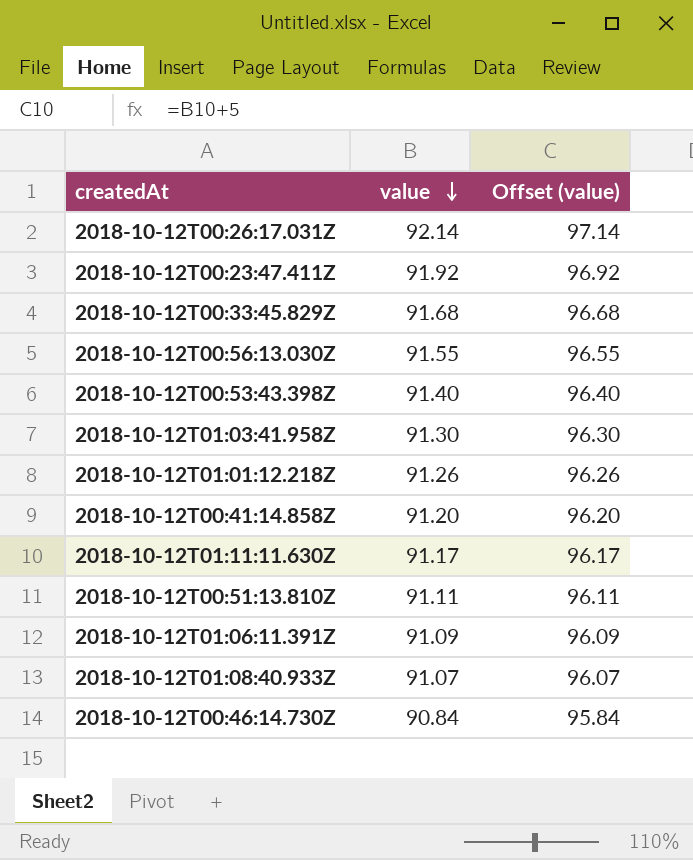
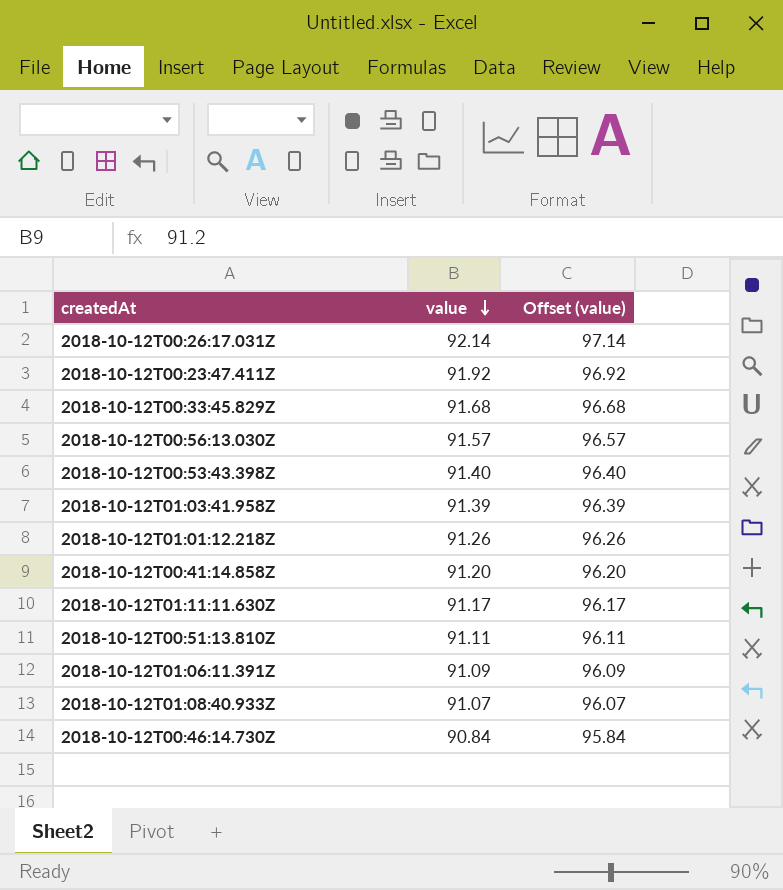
2018-10-12T00:56:13.030Z | value: 91.55 -> 91.57
2018-10-12T00:56:13.030Z | Offset (value): 96.55 -> 96.57
2018-10-12T01:03:41.958Z | value: 91.30 -> 91.39
2018-10-12T01:03:41.958Z | Offset (value): 96.30 -> 96.39

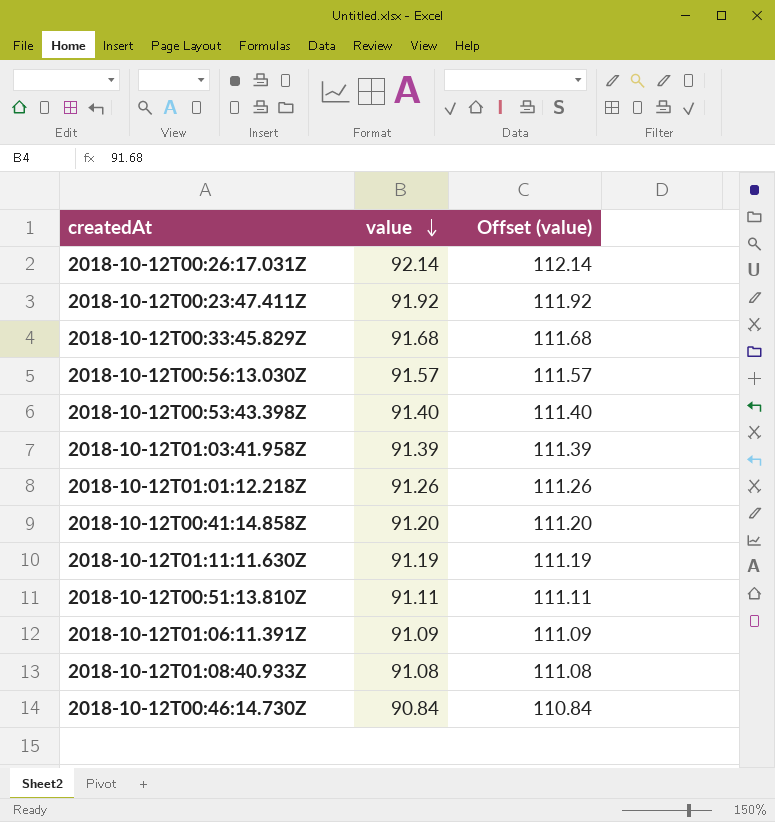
column Offset (value) | formula: [value] + 5 -> [value] + 20
2018-10-12T01:11:11.630Z | value: 91.17 -> 91.19
2018-10-12T01:08:40.933Z | value: 91.07 -> 91.08

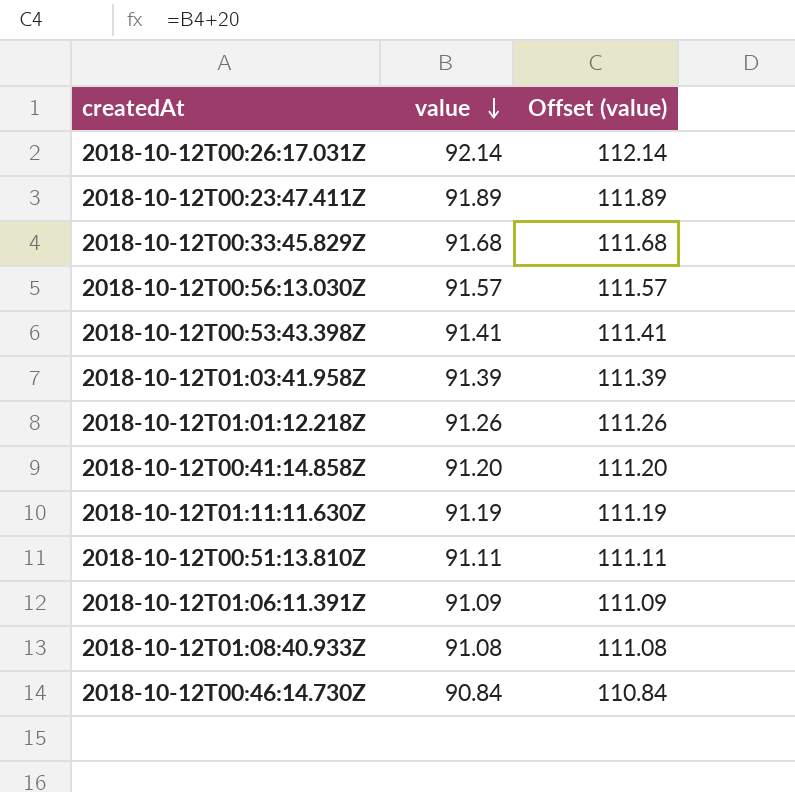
2018-10-12T00:23:47.411Z | value: 91.92 -> 91.89
2018-10-12T00:23:47.411Z | Offset (value): 111.92 -> 111.89
2018-10-12T00:53:43.398Z | value: 91.40 -> 91.41
2018-10-12T00:53:43.398Z | Offset (value): 111.40 -> 111.41

